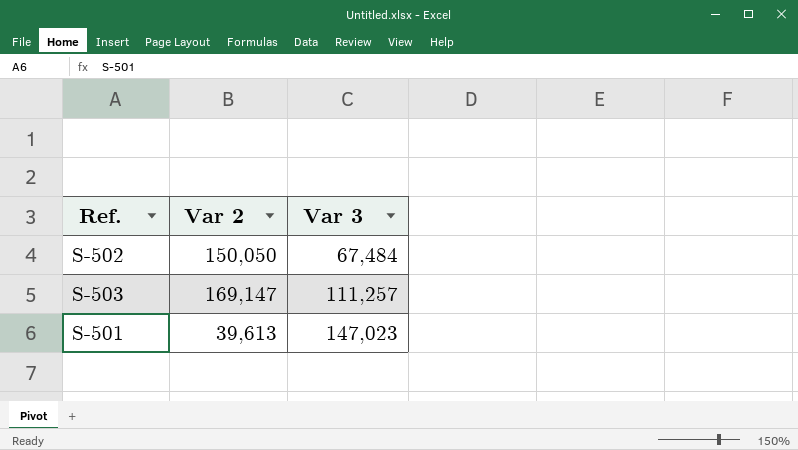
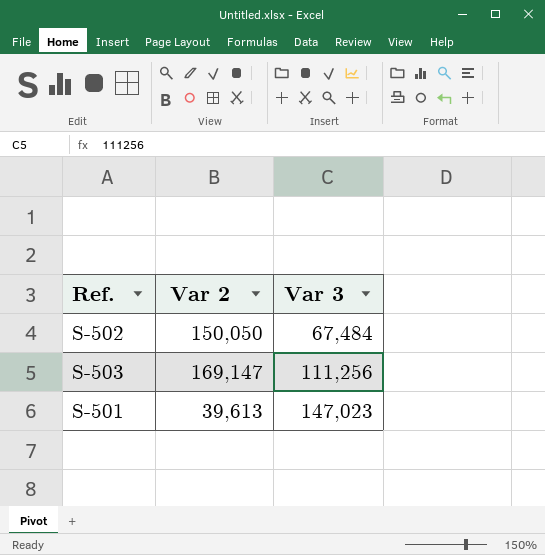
S-503 | Var 3: 111,257 -> 111,256

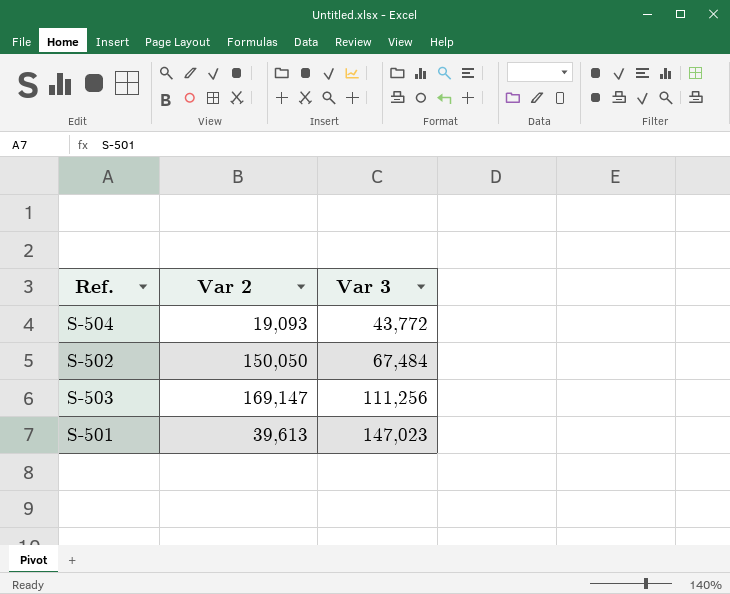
row S-504: none -> 19,093 | 43,772

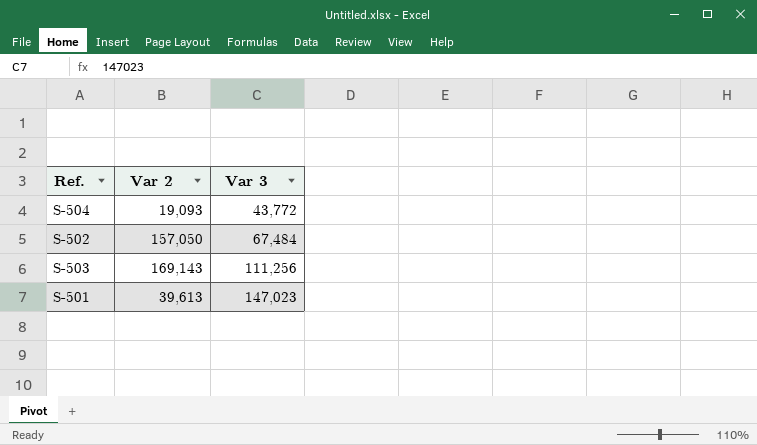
S-502 | Var 2: 150,050 -> 157,050
S-503 | Var 2: 169,147 -> 169,143

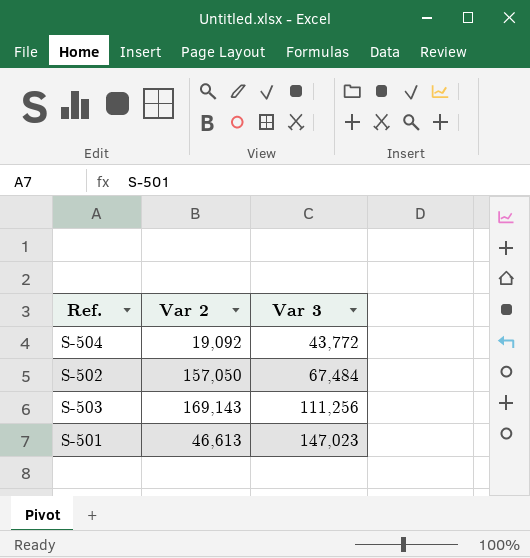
S-504 | Var 2: 19,093 -> 19,092
S-501 | Var 2: 39,613 -> 46,613

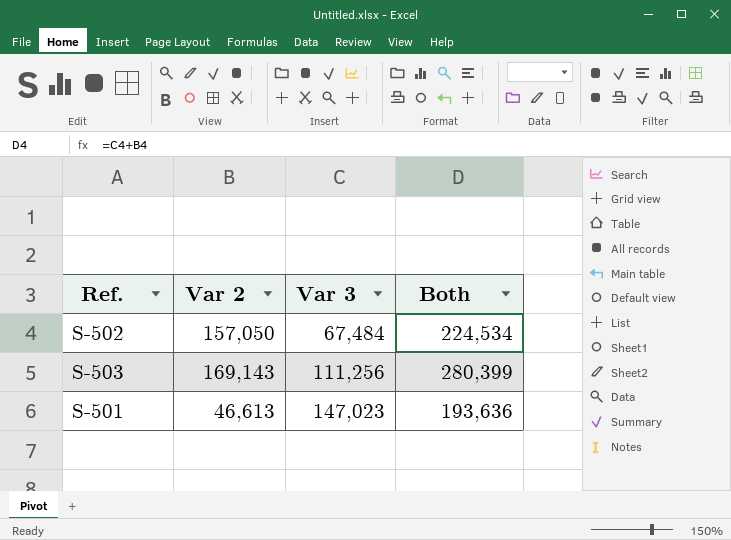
column Both | formula: none -> [Var 2] + [Var 3]
row S-504: 19,092 | 43,772 -> none

